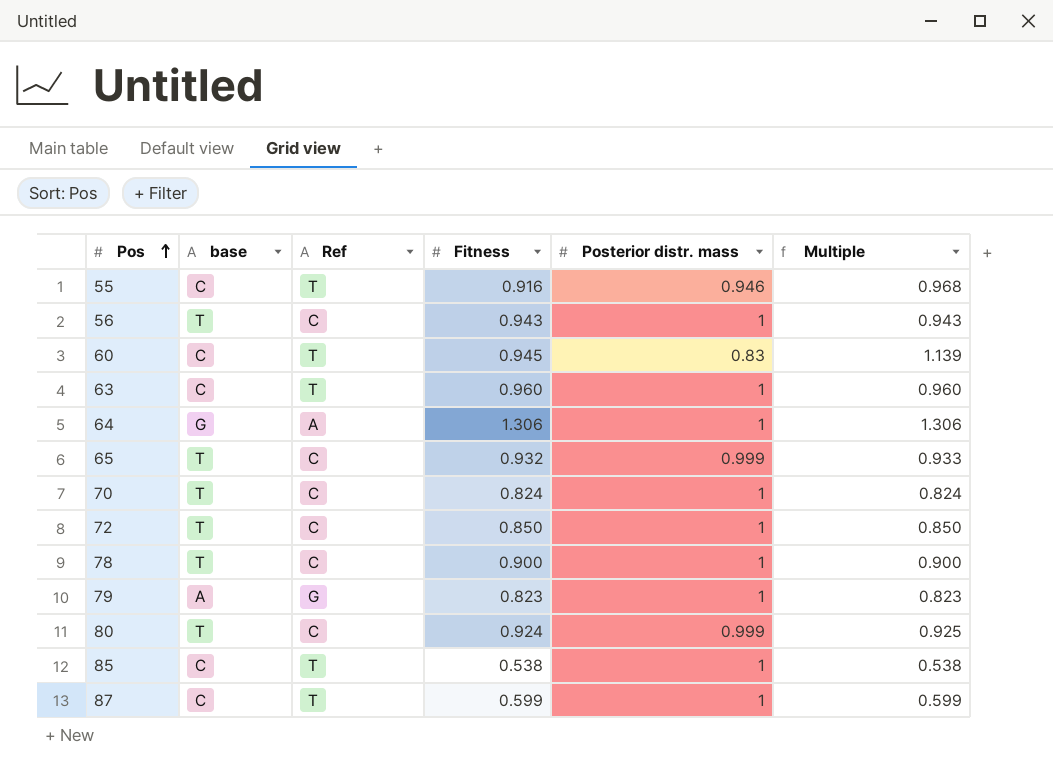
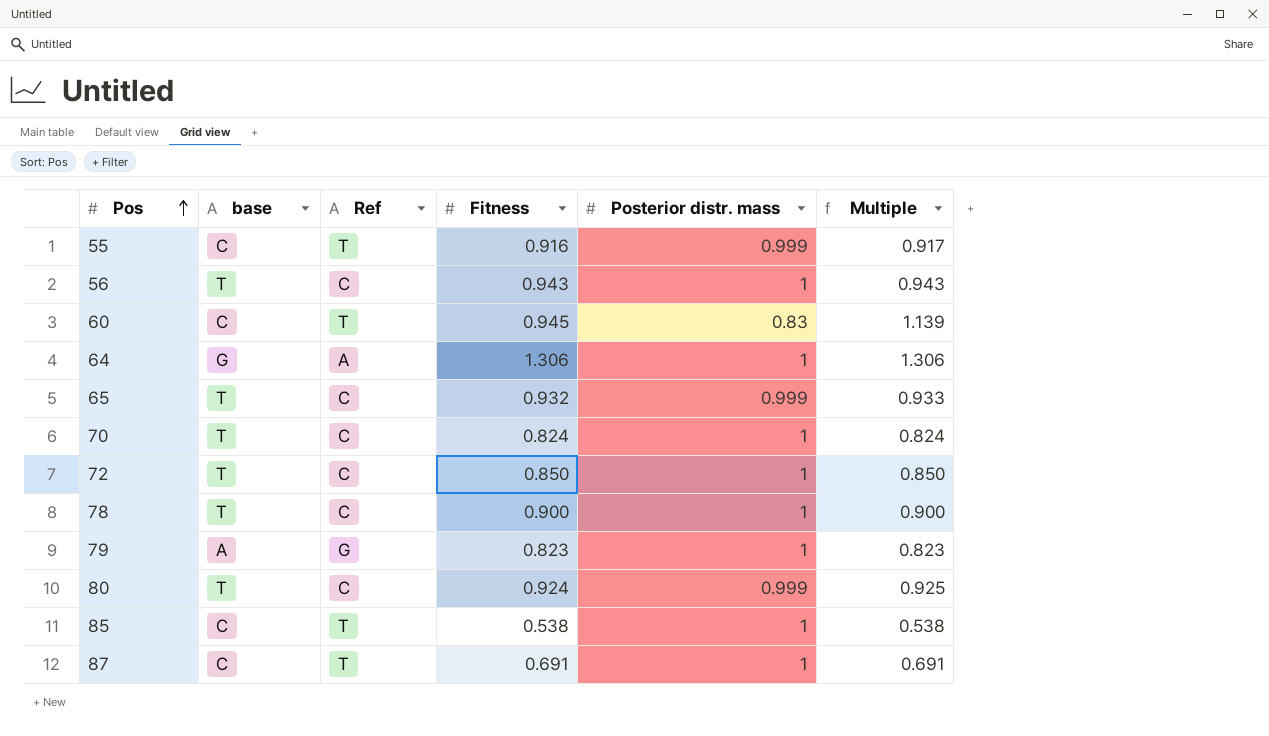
row 63: C | T | 0.960 | 1 | 0.960 -> none
55 | Posterior distr. mass: 0.946 -> 0.999
55 | Multiple: 0.968 -> 0.917
87 | Fitness: 0.599 -> 0.691
87 | Multiple: 0.599 -> 0.691

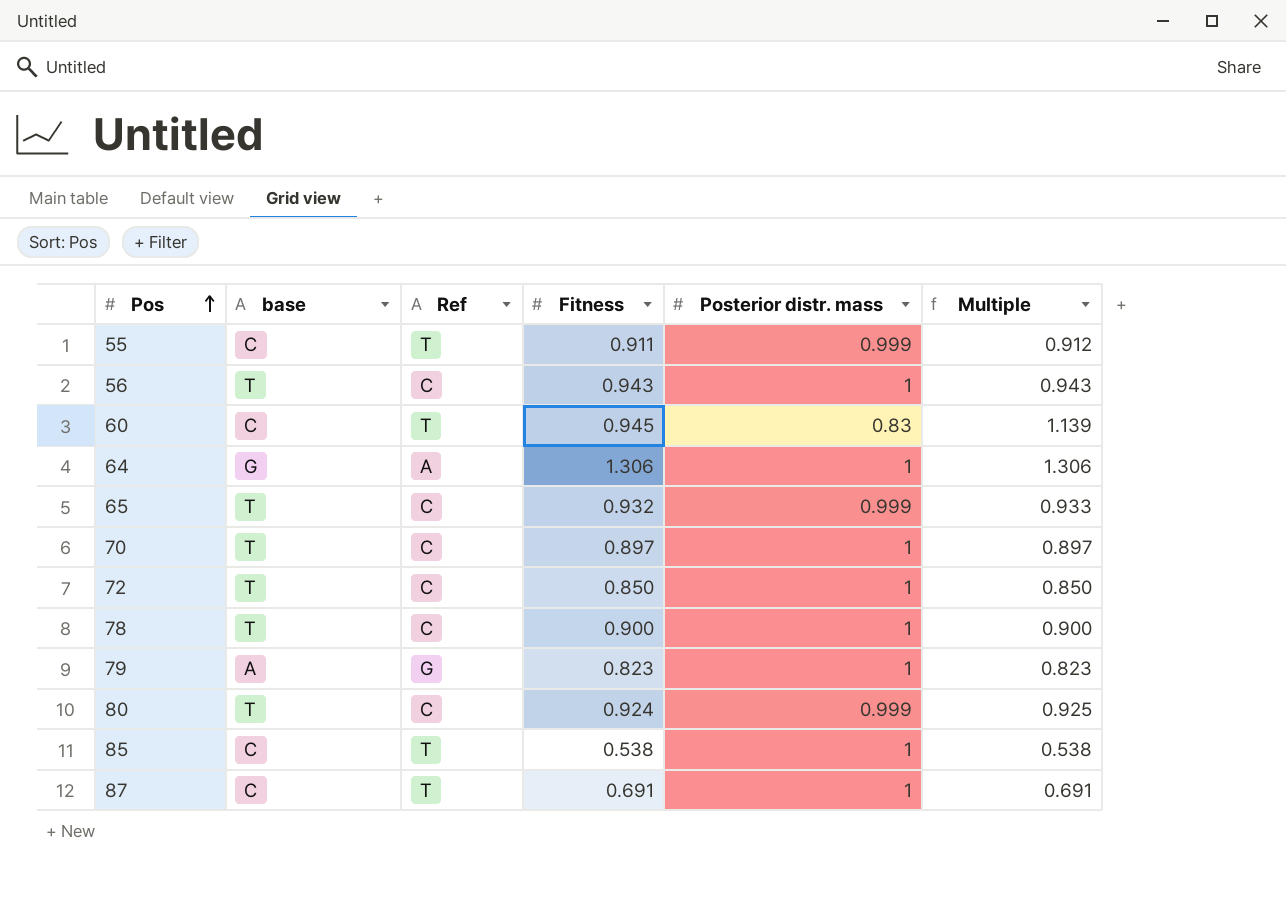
55 | Fitness: 0.916 -> 0.911
55 | Multiple: 0.917 -> 0.912
70 | Fitness: 0.824 -> 0.897
70 | Multiple: 0.824 -> 0.897

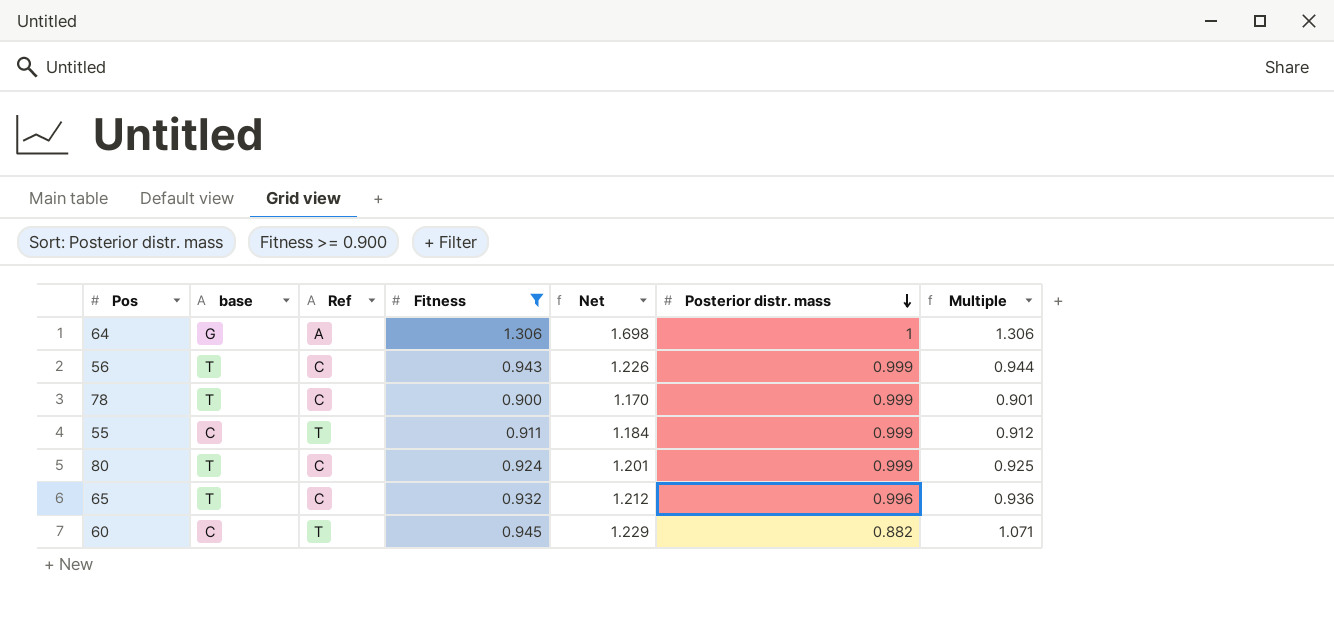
filter: none -> Fitness >= 0.900
row order: Pos ascending -> Posterior distr. mass descending
column Net | formula: none -> [Fitness] * 1.3
56 | Posterior distr. mass: 1 -> 0.999
56 | Multiple: 0.943 -> 0.944
78 | Posterior distr. mass: 1 -> 0.999
78 | Multiple: 0.900 -> 0.901
65 | Posterior distr. mass: 0.999 -> 0.996
65 | Multiple: 0.933 -> 0.936
60 | Posterior distr. mass: 0.83 -> 0.882
60 | Multiple: 1.139 -> 1.071

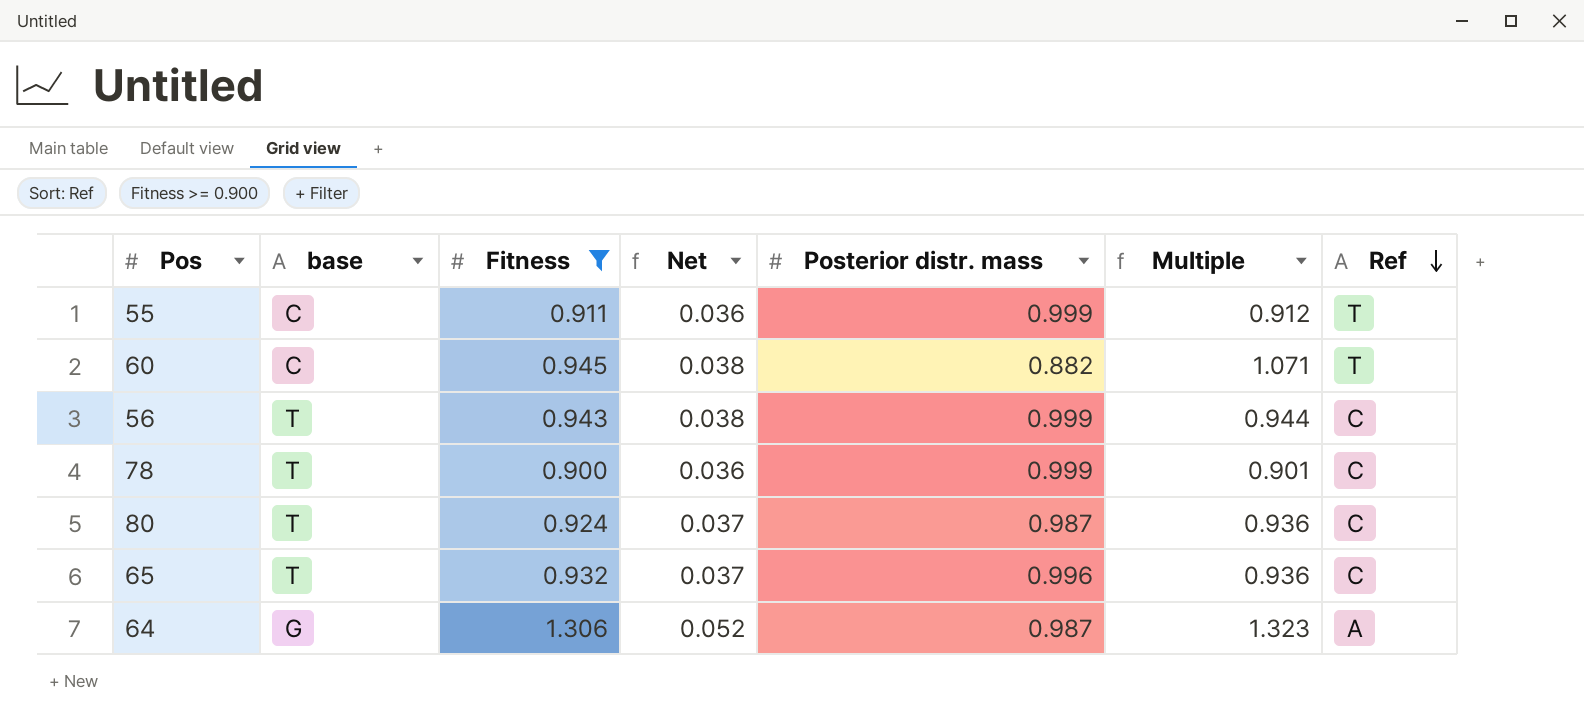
row order: Posterior distr. mass descending -> Ref descending
column Net | formula: [Fitness] * 1.3 -> [Fitness] * 0.04
column Ref | position: 3 -> 7
80 | Posterior distr. mass: 0.999 -> 0.987
80 | Multiple: 0.925 -> 0.936
64 | Posterior distr. mass: 1 -> 0.987
64 | Multiple: 1.306 -> 1.323

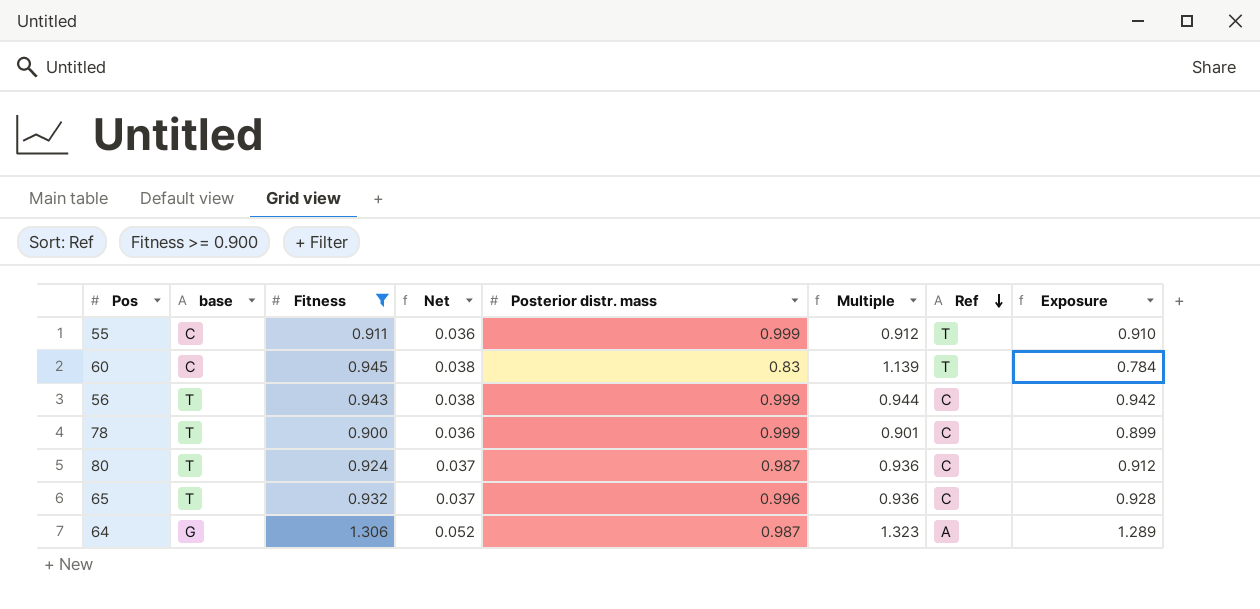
column Exposure | formula: none -> [Fitness] * [Posterior distr. mass]
60 | Posterior distr. mass: 0.882 -> 0.83
60 | Multiple: 1.071 -> 1.139

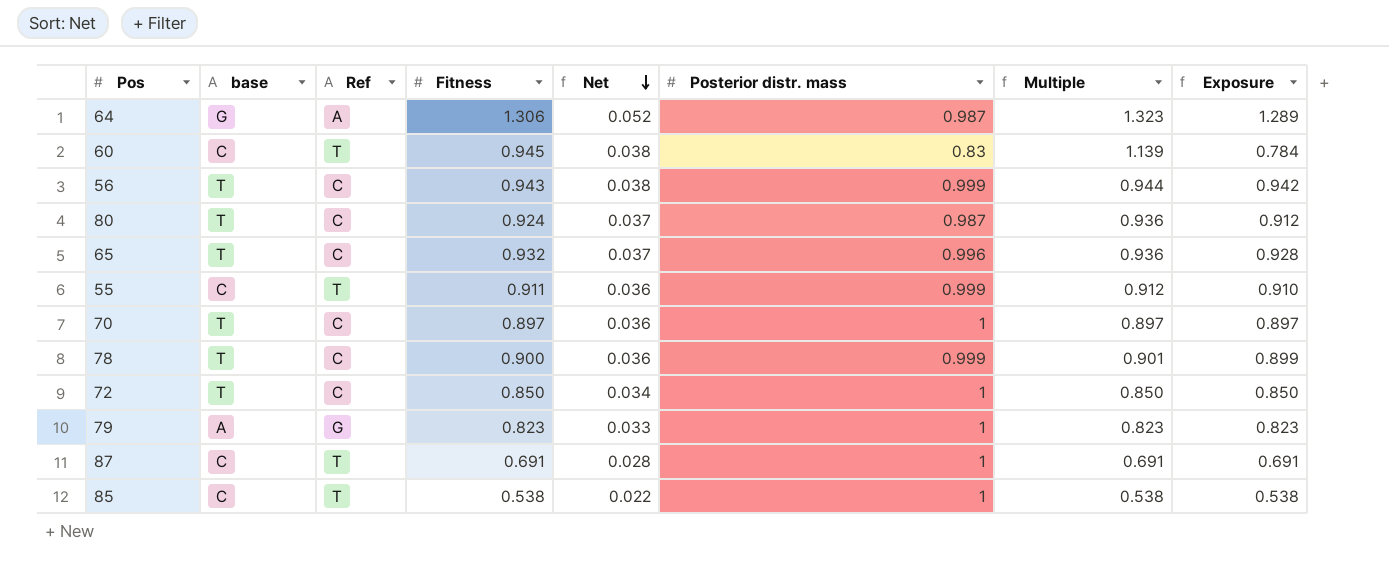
filter: Fitness >= 0.900 -> none
row order: Ref descending -> Net descending
column Ref | position: 7 -> 3

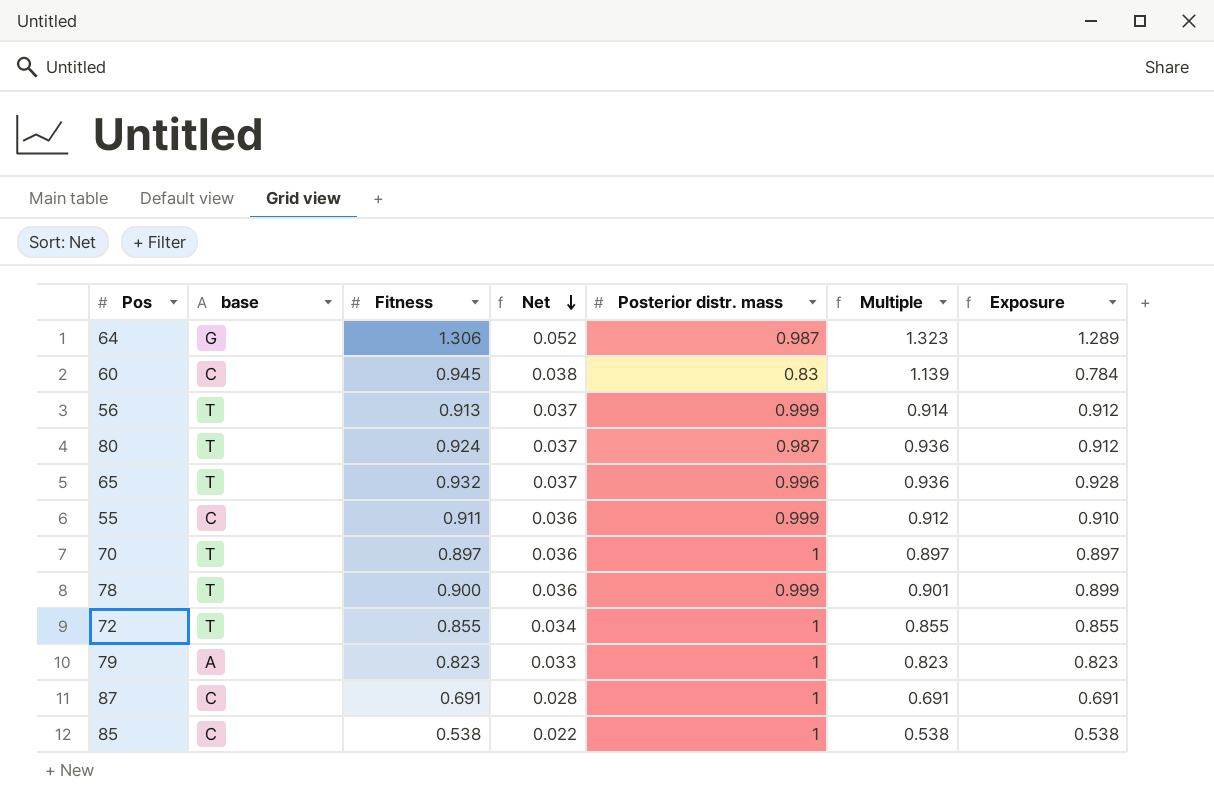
column Ref | position: 3 -> none
56 | Fitness: 0.943 -> 0.913
56 | Net: 0.038 -> 0.037
56 | Multiple: 0.944 -> 0.914
56 | Exposure: 0.942 -> 0.912
72 | Fitness: 0.850 -> 0.855
72 | Multiple: 0.850 -> 0.855
72 | Exposure: 0.850 -> 0.855

